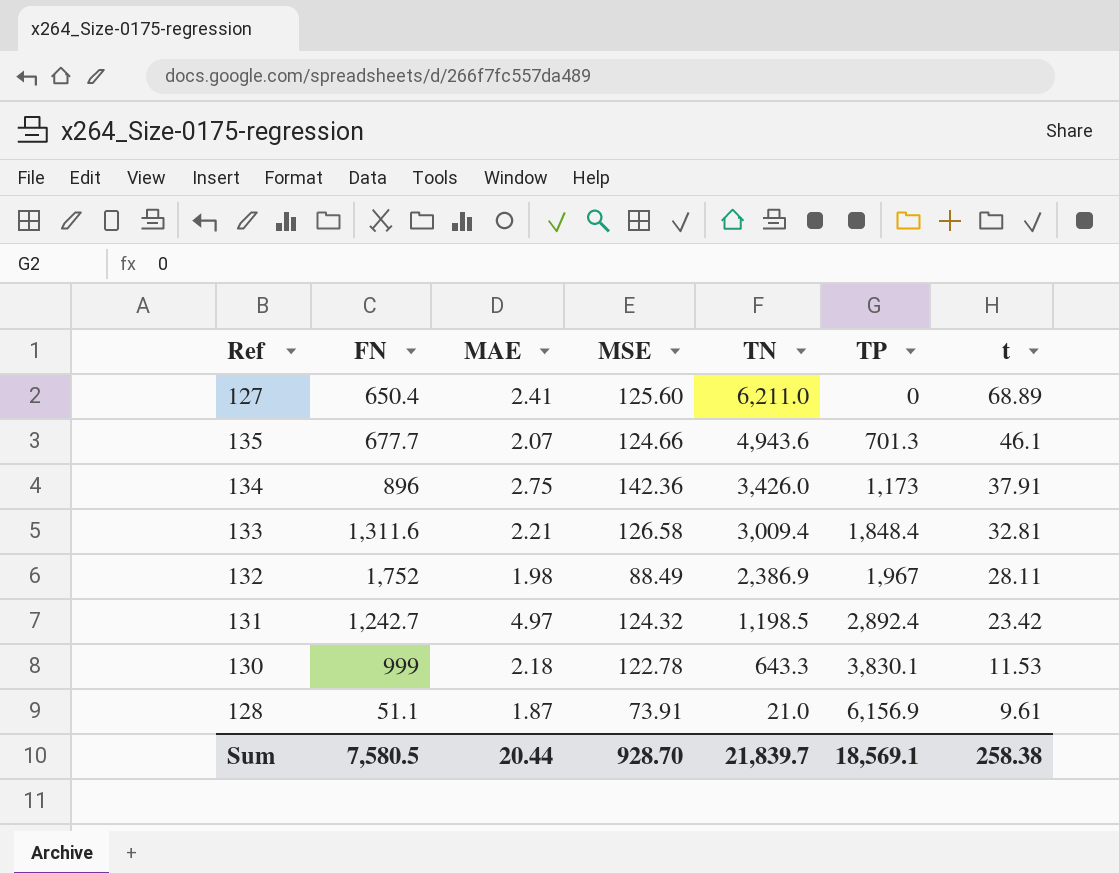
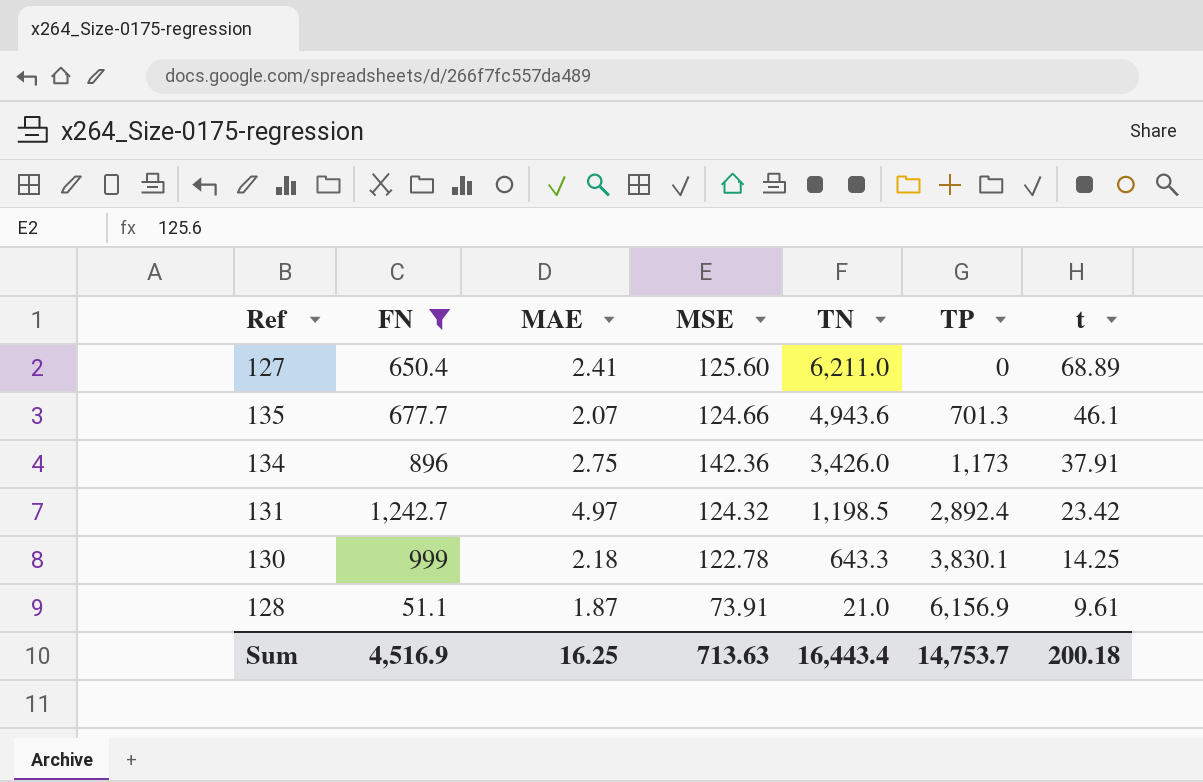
filter: none -> FN <= 1,242.7
130 | t: 11.53 -> 14.25
Sum | FN: 7,580.5 -> 4,516.9
Sum | MAE: 20.44 -> 16.25
Sum | MSE: 928.70 -> 713.63
Sum | TN: 21,839.7 -> 16,443.4
Sum | TP: 18,569.1 -> 14,753.7
Sum | t: 258.38 -> 200.18

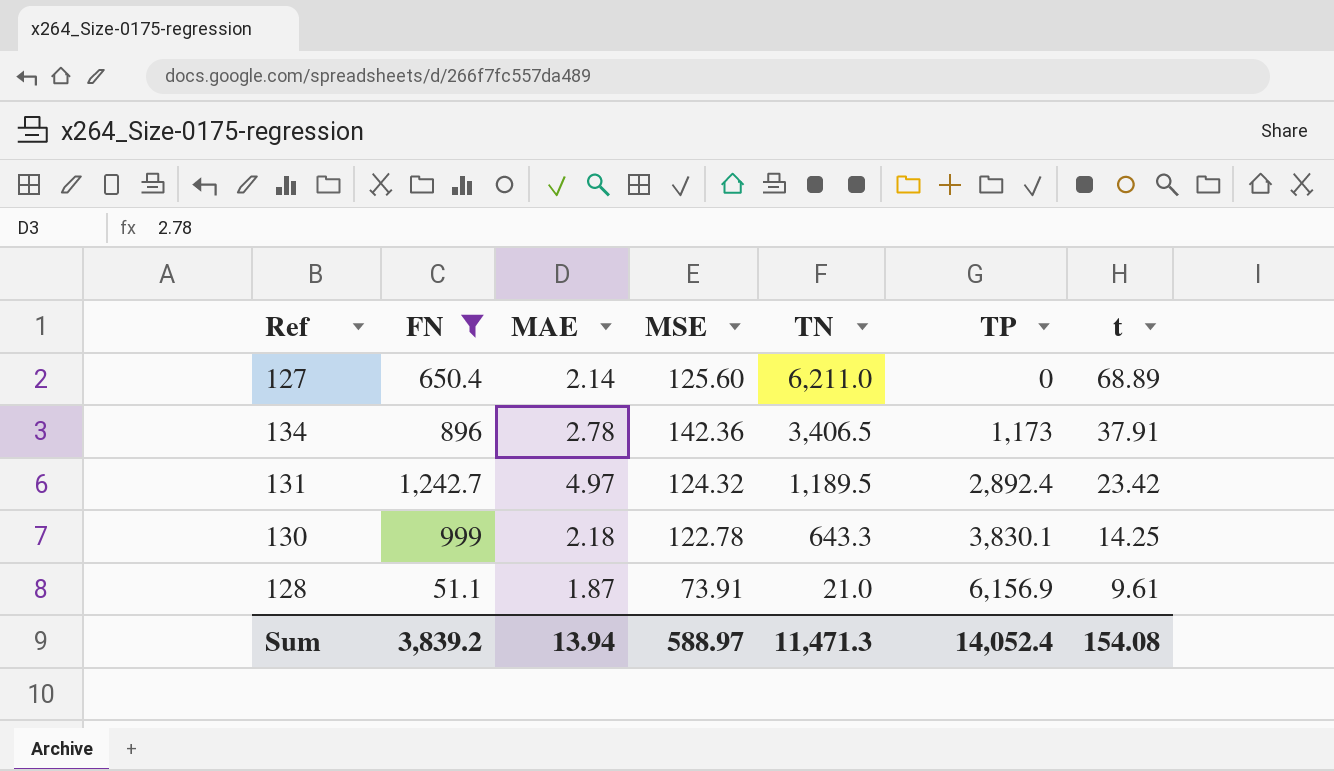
row 135: 677.7 | 2.07 | 124.66 | 4,943.6 | 701.3 | 46.1 -> none
127 | MAE: 2.41 -> 2.14
134 | MAE: 2.75 -> 2.78
134 | TN: 3,426.0 -> 3,406.5
131 | TN: 1,198.5 -> 1,189.5
Sum | FN: 4,516.9 -> 3,839.2
Sum | MAE: 16.25 -> 13.94
Sum | MSE: 713.63 -> 588.97
Sum | TN: 16,443.4 -> 11,471.3
Sum | TP: 14,753.7 -> 14,052.4
Sum | t: 200.18 -> 154.08

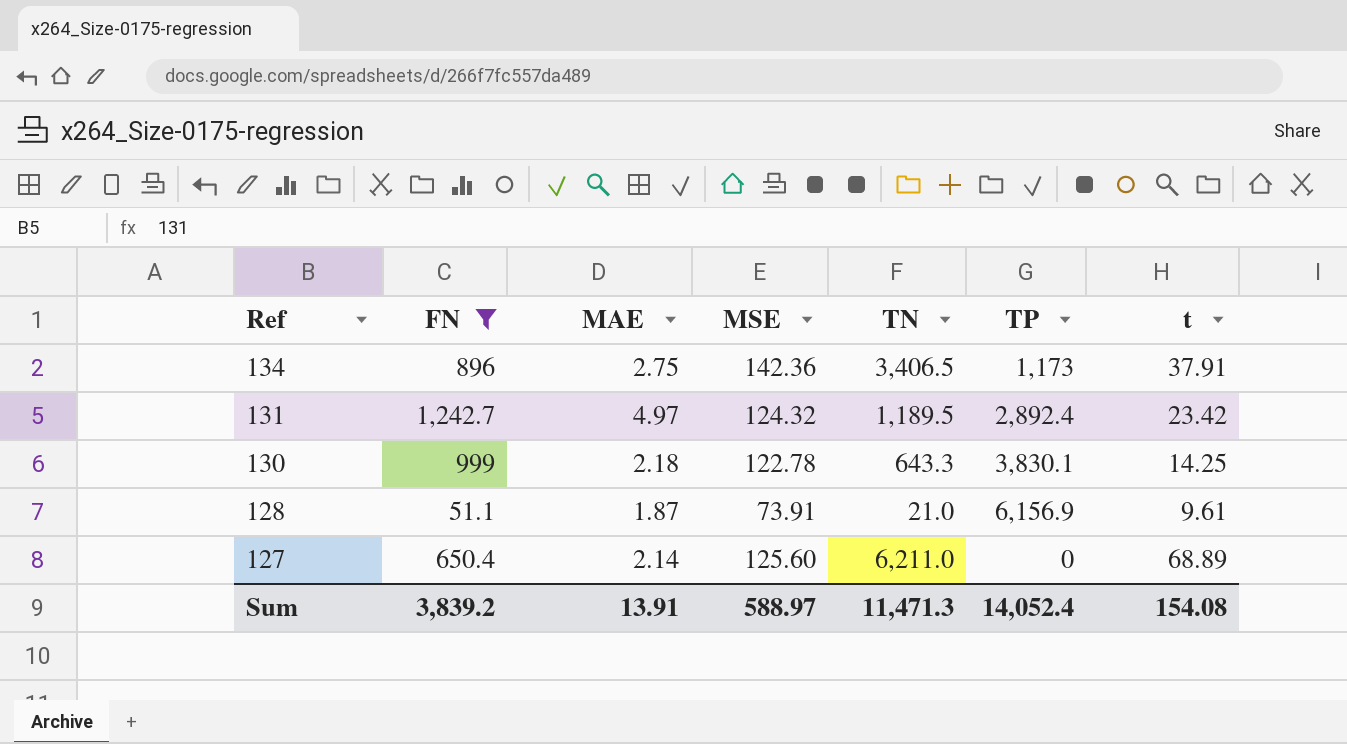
row order: TN descending -> Ref descending
134 | MAE: 2.78 -> 2.75
Sum | MAE: 13.94 -> 13.91

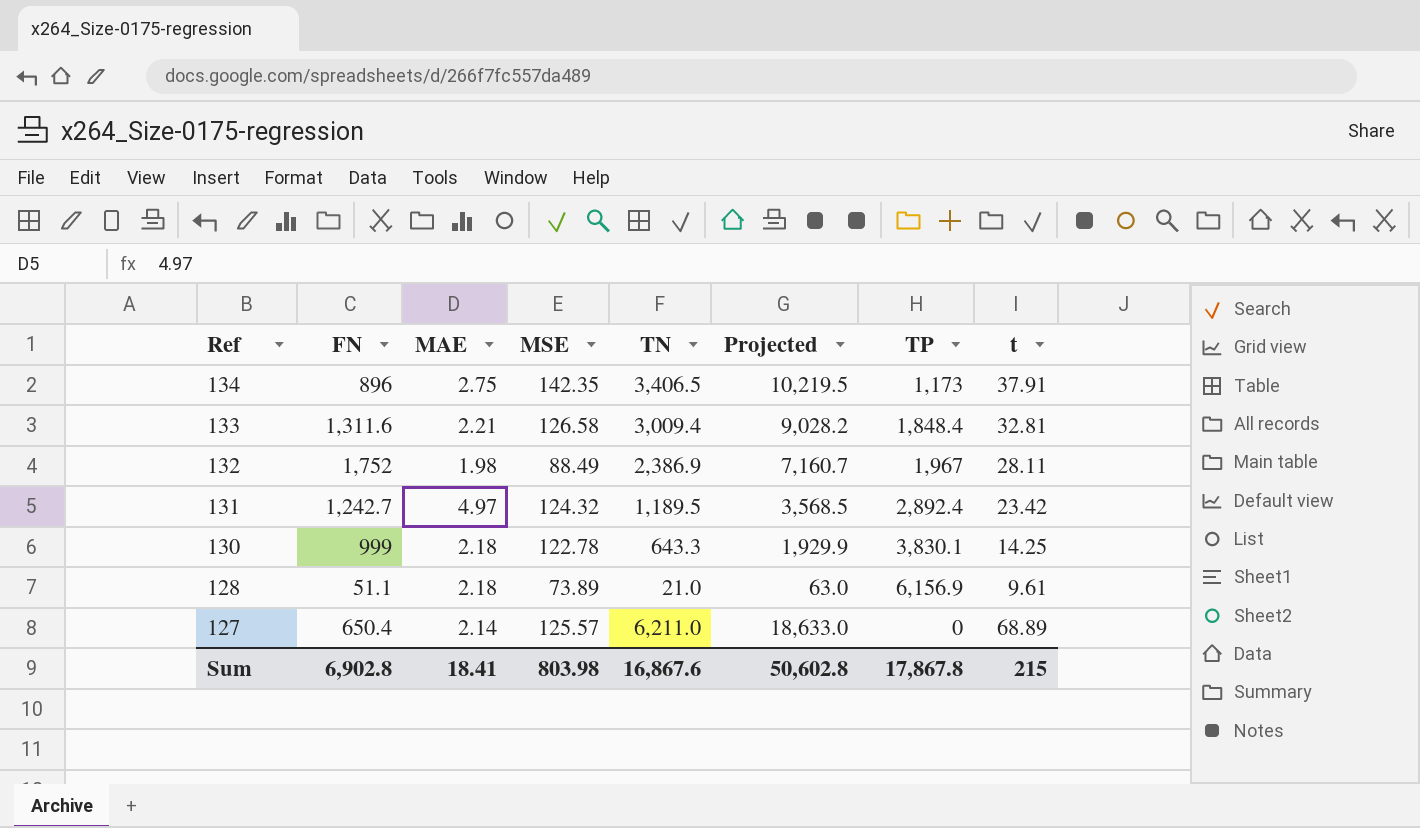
filter: FN <= 1,242.7 -> none
column Projected | formula: none -> [TN] * 3
134 | MSE: 142.36 -> 142.35
128 | MAE: 1.87 -> 2.18
128 | MSE: 73.91 -> 73.89
127 | MSE: 125.60 -> 125.57
Sum | FN: 3,839.2 -> 6,902.8
Sum | MAE: 13.91 -> 18.41
Sum | MSE: 588.97 -> 803.98
Sum | TN: 11,471.3 -> 16,867.6
Sum | TP: 14,052.4 -> 17,867.8
Sum | t: 154.08 -> 215

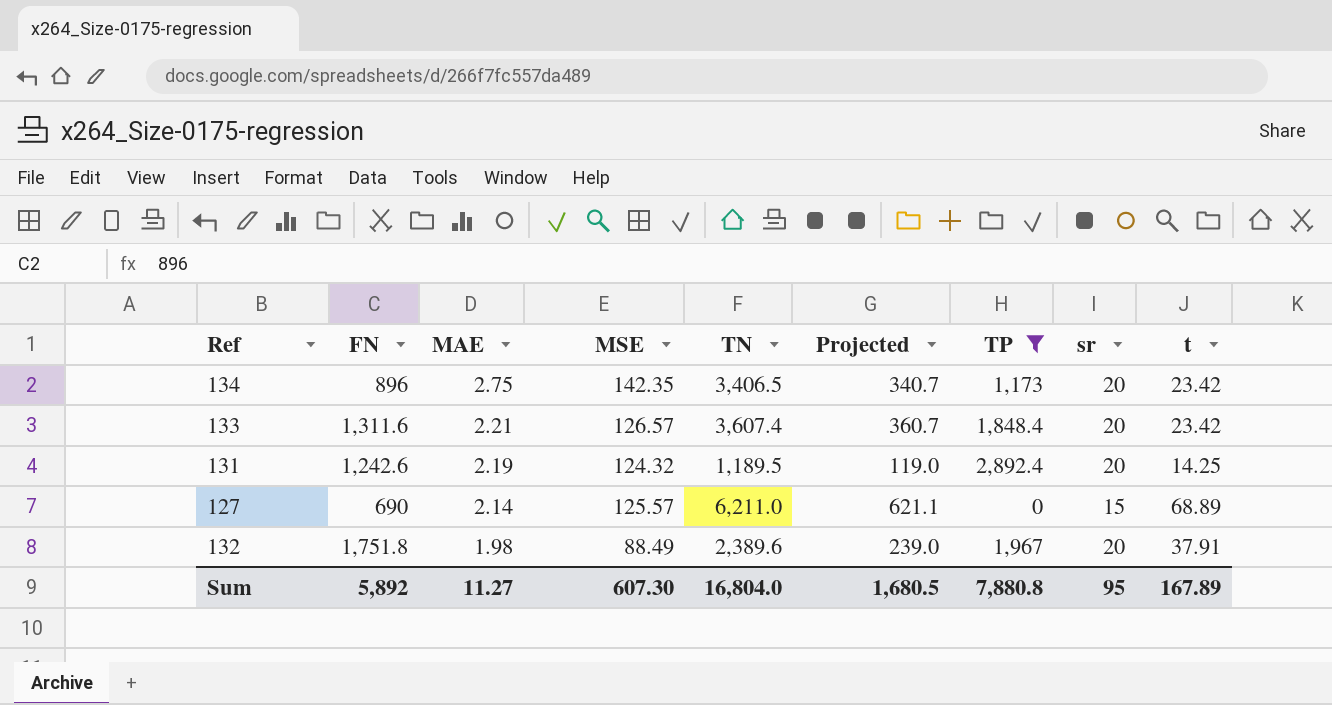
filter: none -> TP <= 2,892.4
row order: Ref descending -> MAE descending
column Projected | formula: [TN] * 3 -> [TN] * 0.1
column sr | position: none -> 8
134 | t: 37.91 -> 23.42
133 | MSE: 126.58 -> 126.57
133 | TN: 3,009.4 -> 3,607.4
133 | t: 32.81 -> 23.42
131 | FN: 1,242.7 -> 1,242.6
131 | MAE: 4.97 -> 2.19
131 | t: 23.42 -> 14.25
127 | FN: 650.4 -> 690
132 | FN: 1,752 -> 1,751.8
132 | TN: 2,386.9 -> 2,389.6
132 | t: 28.11 -> 37.91
Sum | FN: 6,902.8 -> 5,892
Sum | MAE: 18.41 -> 11.27
Sum | MSE: 803.98 -> 607.30
Sum | TN: 16,867.6 -> 16,804.0
Sum | Projected: 50,602.8 -> 1,680.5
Sum | TP: 17,867.8 -> 7,880.8
Sum | t: 215 -> 167.89

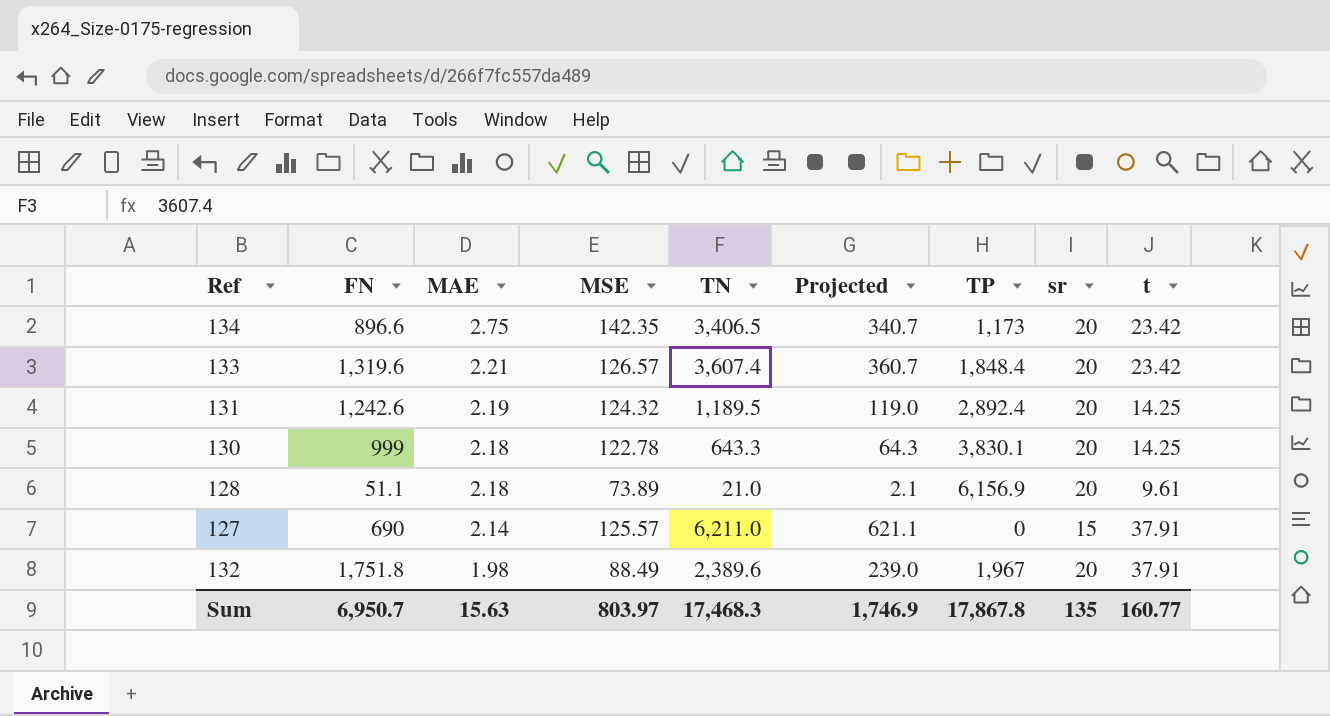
filter: TP <= 2,892.4 -> none
134 | FN: 896 -> 896.6
133 | FN: 1,311.6 -> 1,319.6
127 | t: 68.89 -> 37.91
Sum | FN: 5,892 -> 6,950.7
Sum | MAE: 11.27 -> 15.63
Sum | MSE: 607.30 -> 803.97
Sum | TN: 16,804.0 -> 17,468.3
Sum | Projected: 1,680.5 -> 1,746.9
Sum | TP: 7,880.8 -> 17,867.8
Sum | sr: 95 -> 135
Sum | t: 167.89 -> 160.77

